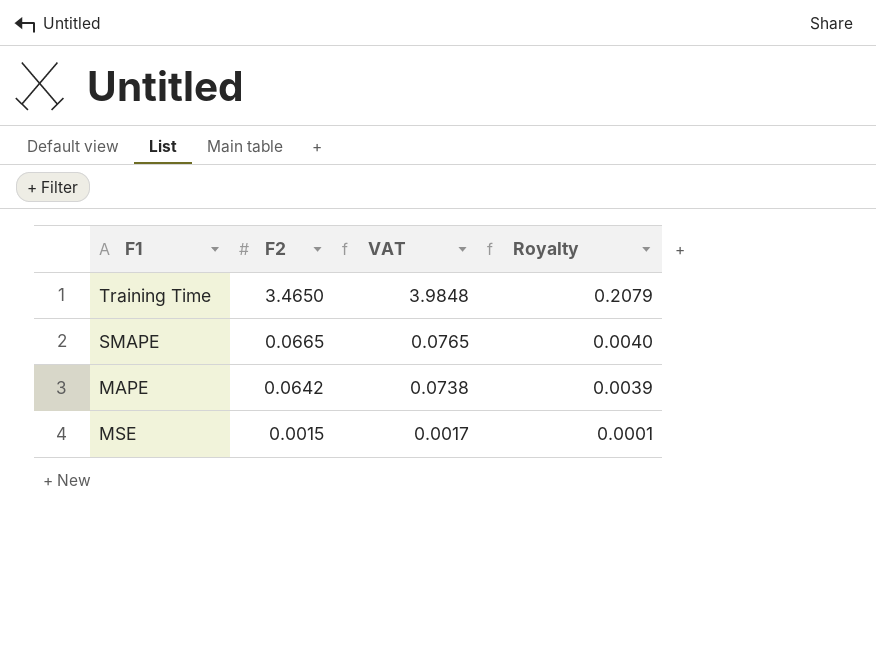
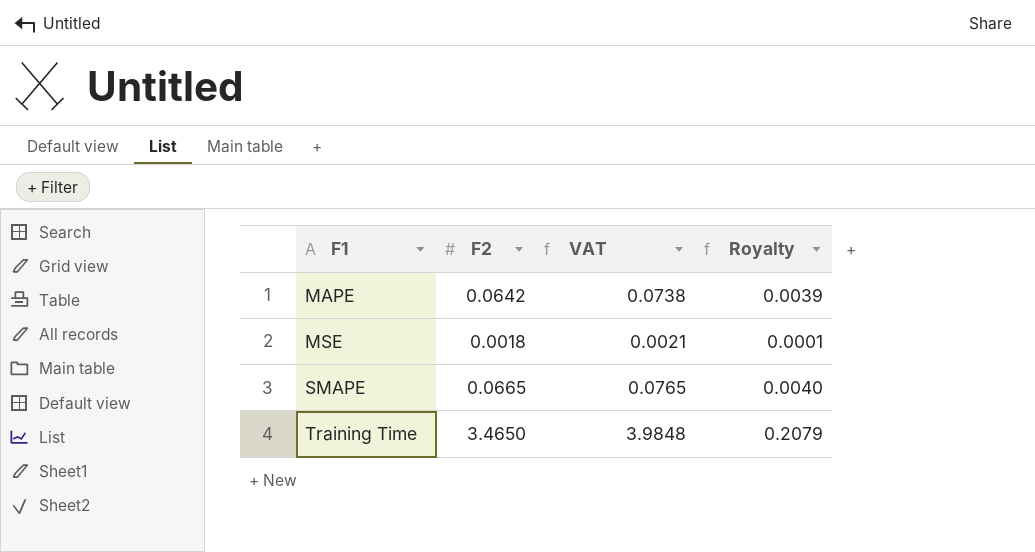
row order: F2 descending -> F1 ascending
MSE | F2: 0.0015 -> 0.0018
MSE | VAT: 0.0017 -> 0.0021

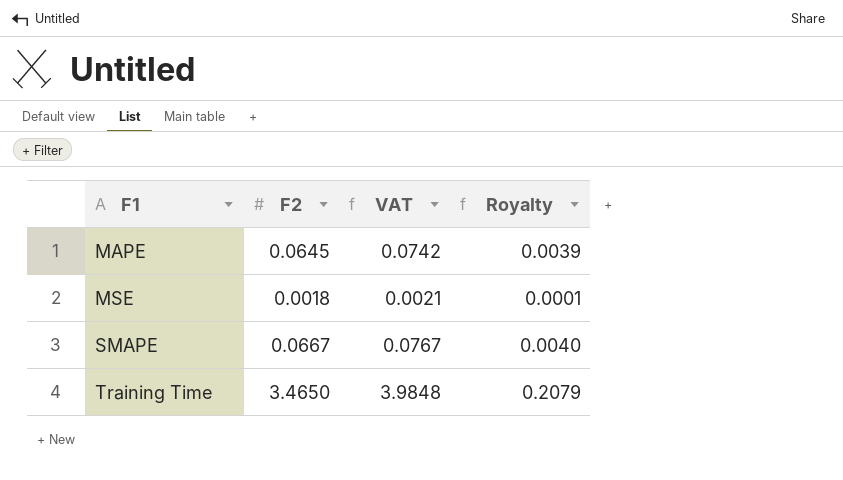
MAPE | F2: 0.0642 -> 0.0645
MAPE | VAT: 0.0738 -> 0.0742
SMAPE | F2: 0.0665 -> 0.0667
SMAPE | VAT: 0.0765 -> 0.0767

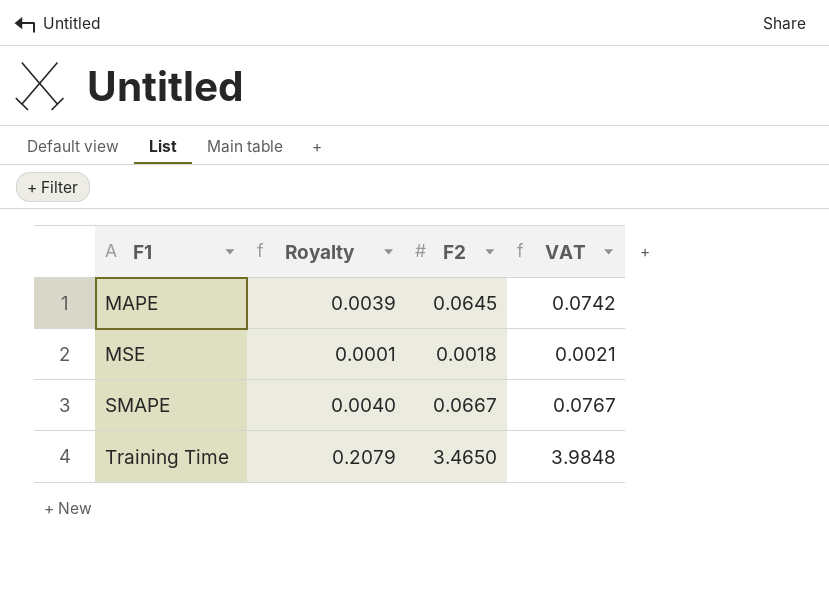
column Royalty | position: 4 -> 2

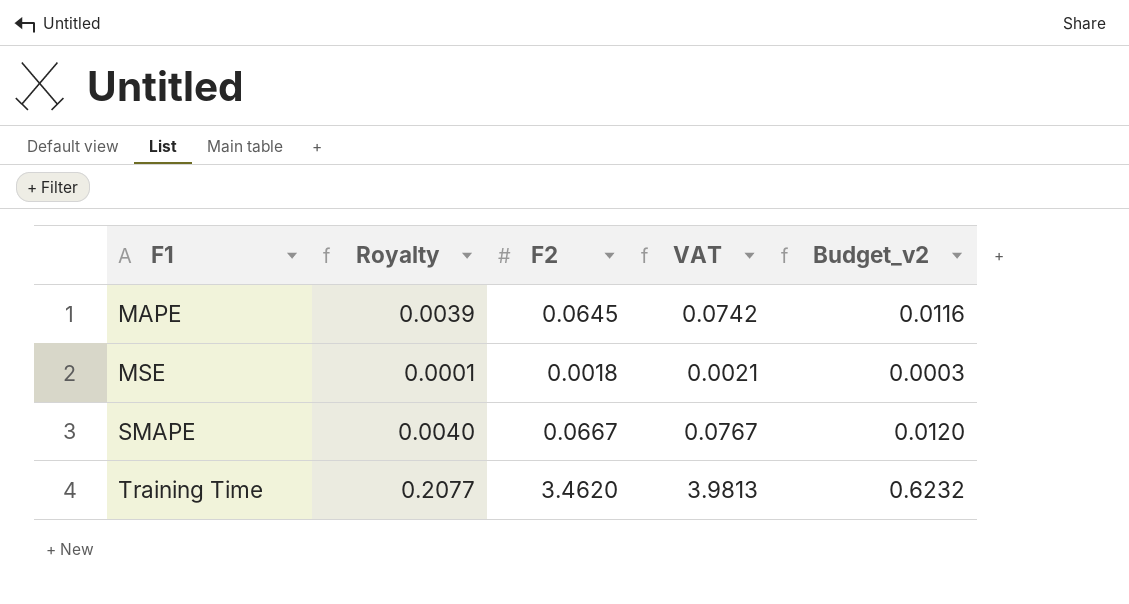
column Budget_v2 | formula: none -> [F2] * 0.18
Training Time | Royalty: 0.2079 -> 0.2077
Training Time | F2: 3.4650 -> 3.4620
Training Time | VAT: 3.9848 -> 3.9813

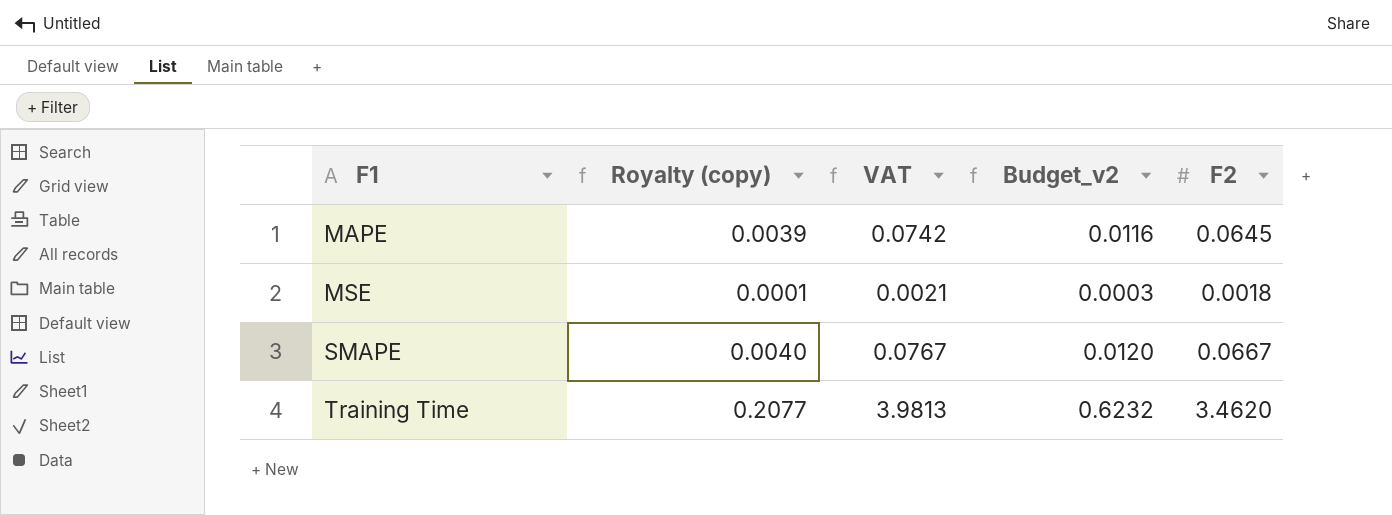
column name: Royalty -> Royalty (copy)
column F2 | position: 3 -> 5

